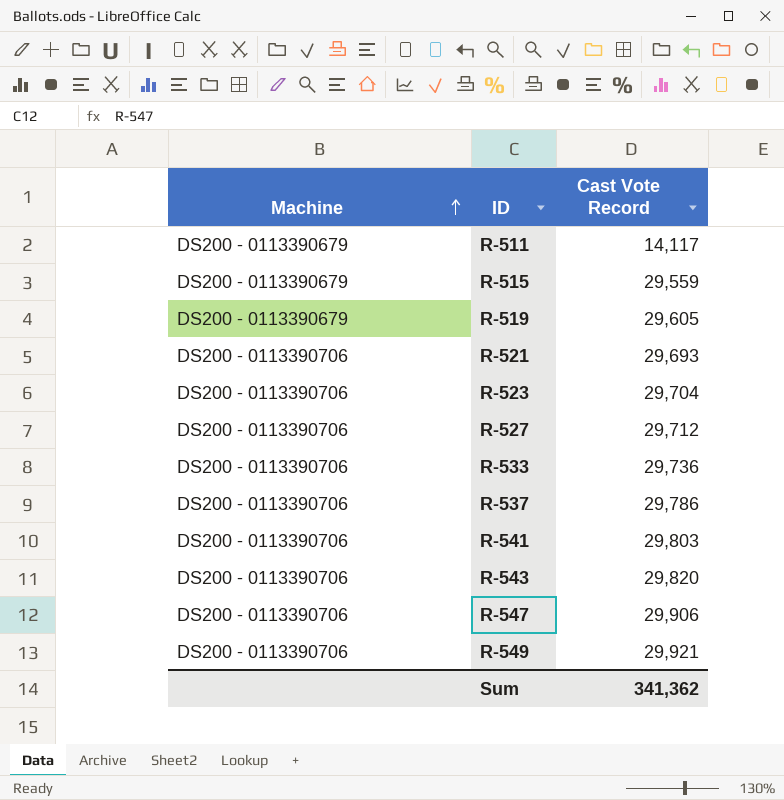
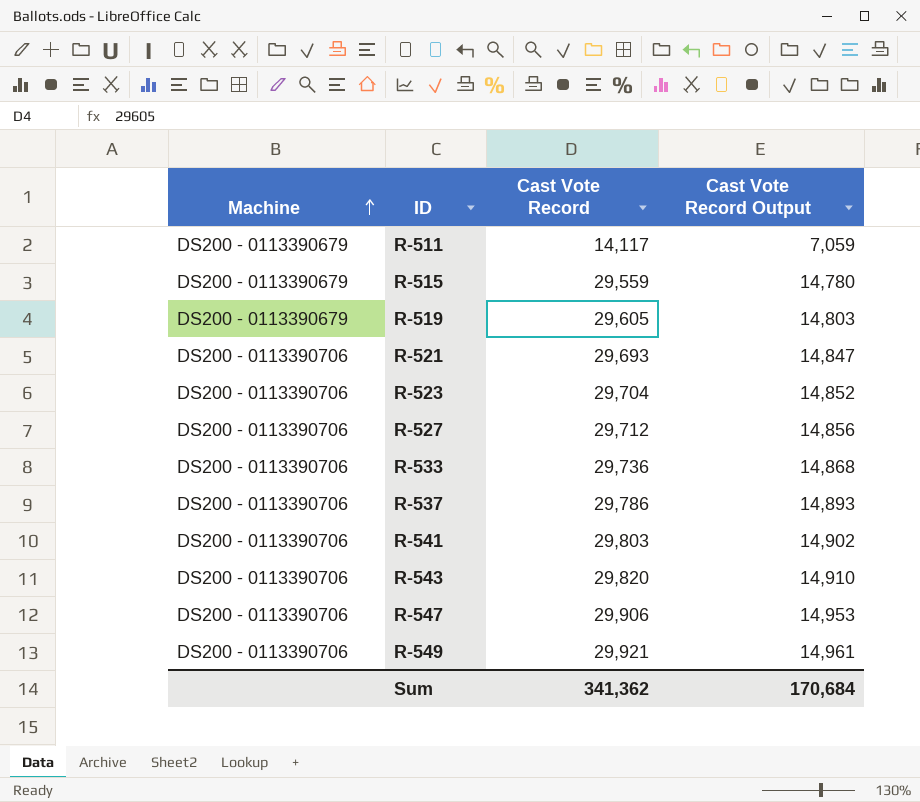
column Cast Vote Record Output | formula: none -> [Cast Vote Record] * 0.5

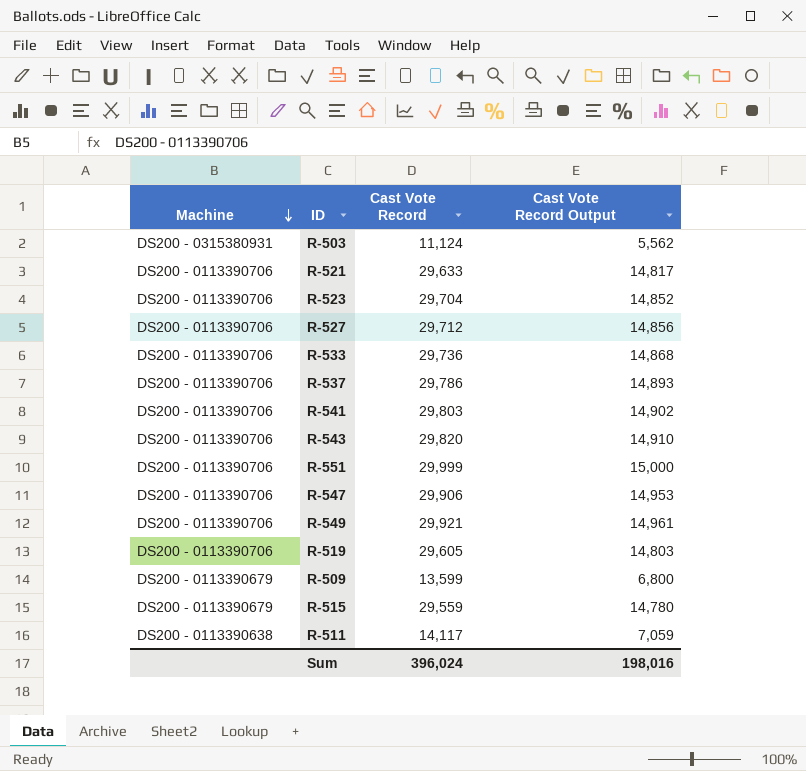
row order: Machine ascending -> Machine descending
row R-503: none -> DS200 - 0315380931 | 11,124 | 5,562
R-521 | Cast Vote Record: 29,693 -> 29,633
R-521 | Cast Vote Record Output: 14,847 -> 14,817
row R-551: none -> DS200 - 0113390706 | 29,999 | 15,000
R-519 | Machine: DS200 - 0113390679 -> DS200 - 0113390706
row R-509: none -> DS200 - 0113390679 | 13,599 | 6,800
R-511 | Machine: DS200 - 0113390679 -> DS200 - 0113390638
Sum | Cast Vote Record: 341,362 -> 396,024
Sum | Cast Vote Record Output: 170,684 -> 198,016

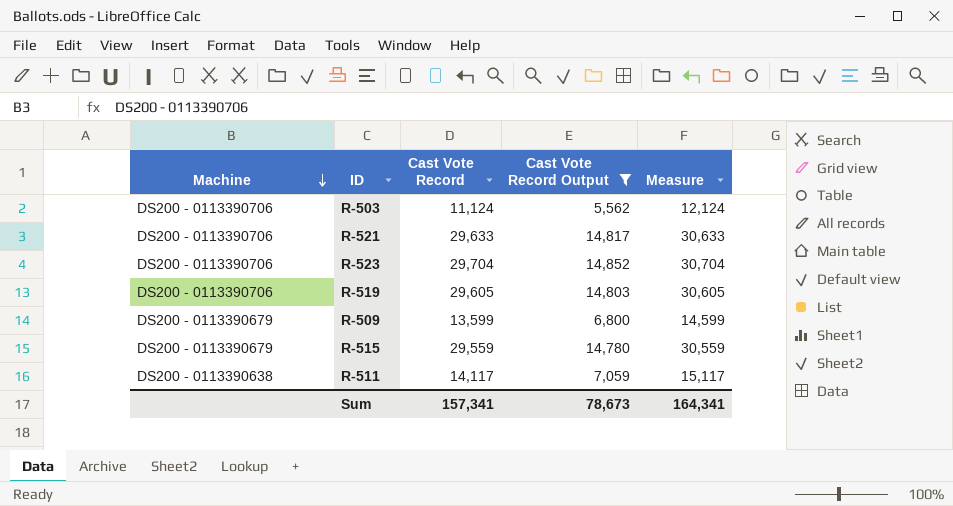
filter: none -> Cast Vote Record Output <= 14,852
column Measure | formula: none -> [Cast Vote Record] + 1000
R-503 | Machine: DS200 - 0315380931 -> DS200 - 0113390706
Sum | Cast Vote Record: 396,024 -> 157,341
Sum | Cast Vote Record Output: 198,016 -> 78,673

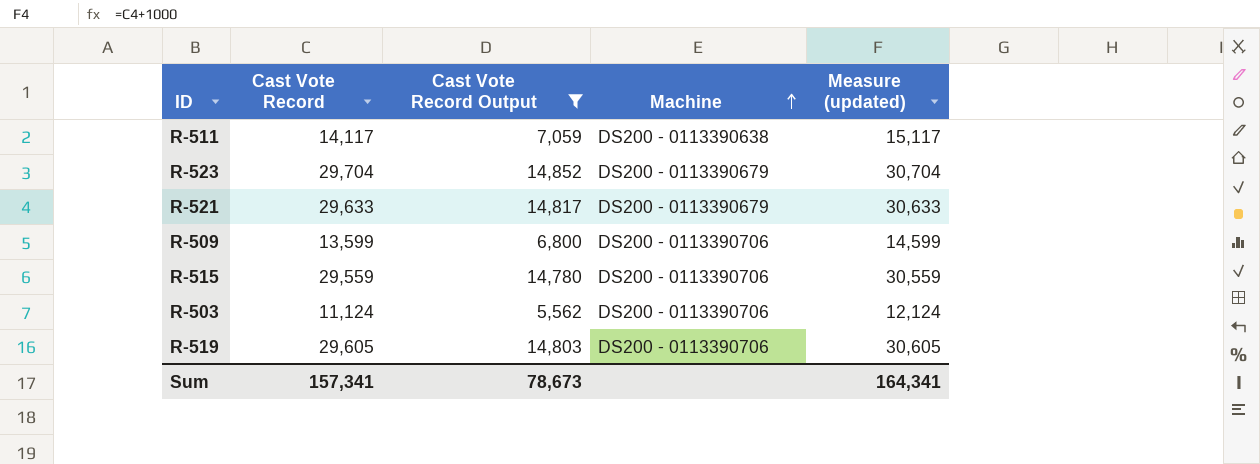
row order: Machine descending -> Machine ascending
column Machine | position: 1 -> 4
column name: Measure -> Measure (updated)
R-523 | Machine: DS200 - 0113390706 -> DS200 - 0113390679
R-521 | Machine: DS200 - 0113390706 -> DS200 - 0113390679
R-509 | Machine: DS200 - 0113390679 -> DS200 - 0113390706
R-515 | Machine: DS200 - 0113390679 -> DS200 - 0113390706

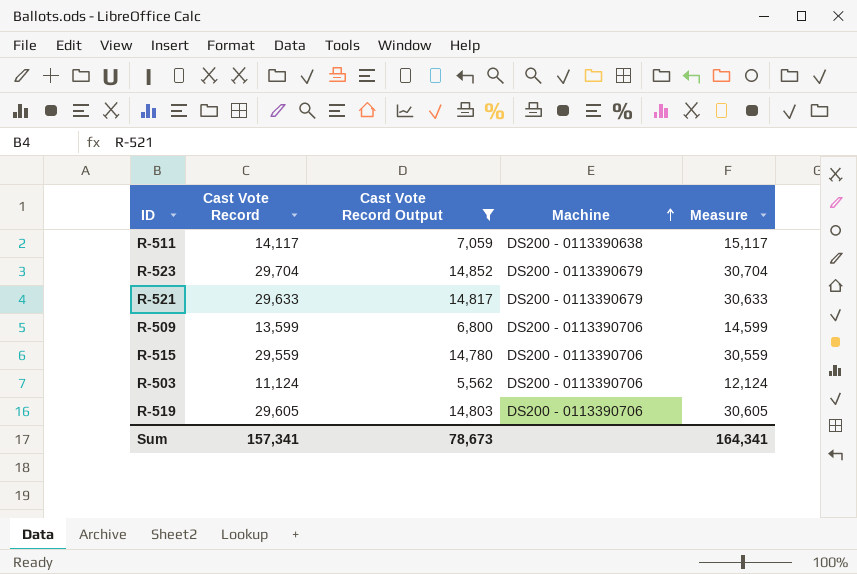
column name: Measure (updated) -> Measure

